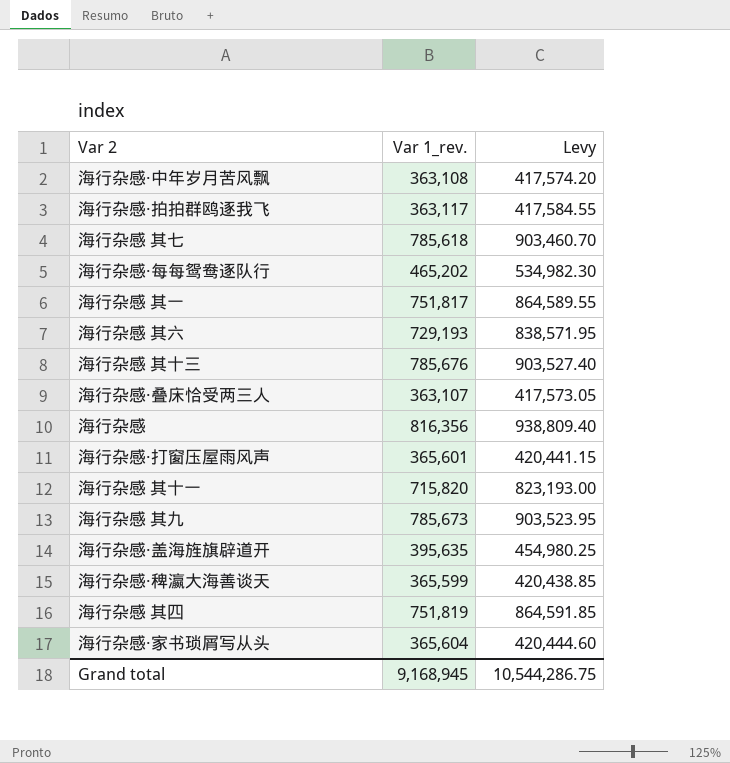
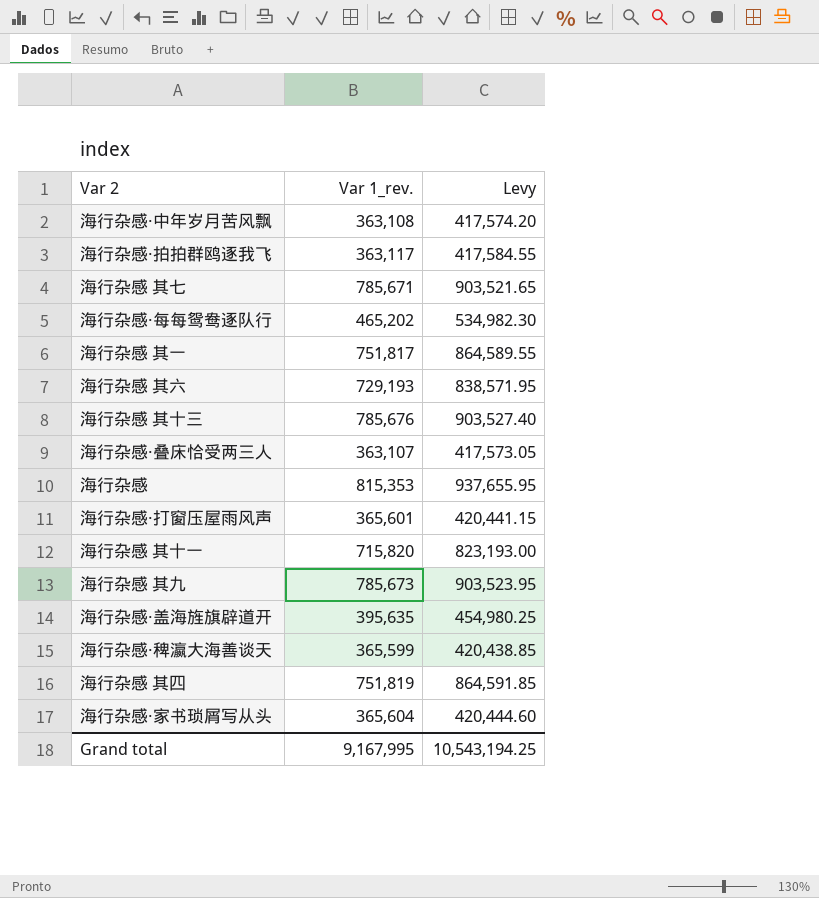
海行杂感 其七 | Var 1_rev.: 785,618 -> 785,671
海行杂感 其七 | Levy: 903,460.70 -> 903,521.65
海行杂感 | Var 1_rev.: 816,356 -> 815,353
海行杂感 | Levy: 938,809.40 -> 937,655.95
Grand total | Var 1_rev.: 9,168,945 -> 9,167,995
Grand total | Levy: 10,544,286.75 -> 10,543,194.25

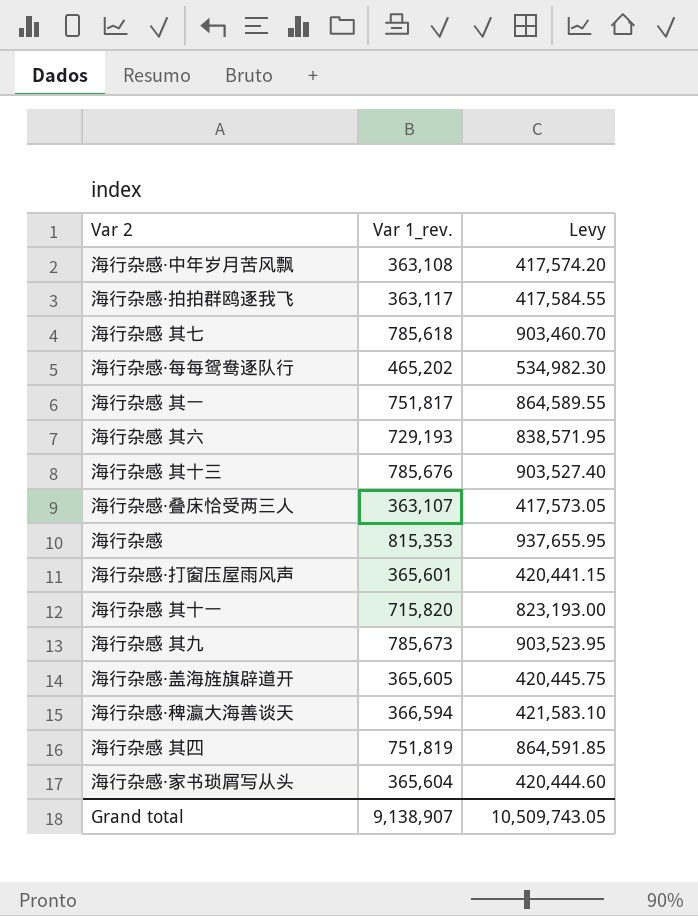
海行杂感 其七 | Var 1_rev.: 785,671 -> 785,618
海行杂感 其七 | Levy: 903,521.65 -> 903,460.70
海行杂感·盖海旌旗辟道开 | Var 1_rev.: 395,635 -> 365,605
海行杂感·盖海旌旗辟道开 | Levy: 454,980.25 -> 420,445.75
海行杂感·稗瀛大海善谈天 | Var 1_rev.: 365,599 -> 366,594
海行杂感·稗瀛大海善谈天 | Levy: 420,438.85 -> 421,583.10
Grand total | Var 1_rev.: 9,167,995 -> 9,138,907
Grand total | Levy: 10,543,194.25 -> 10,509,743.05

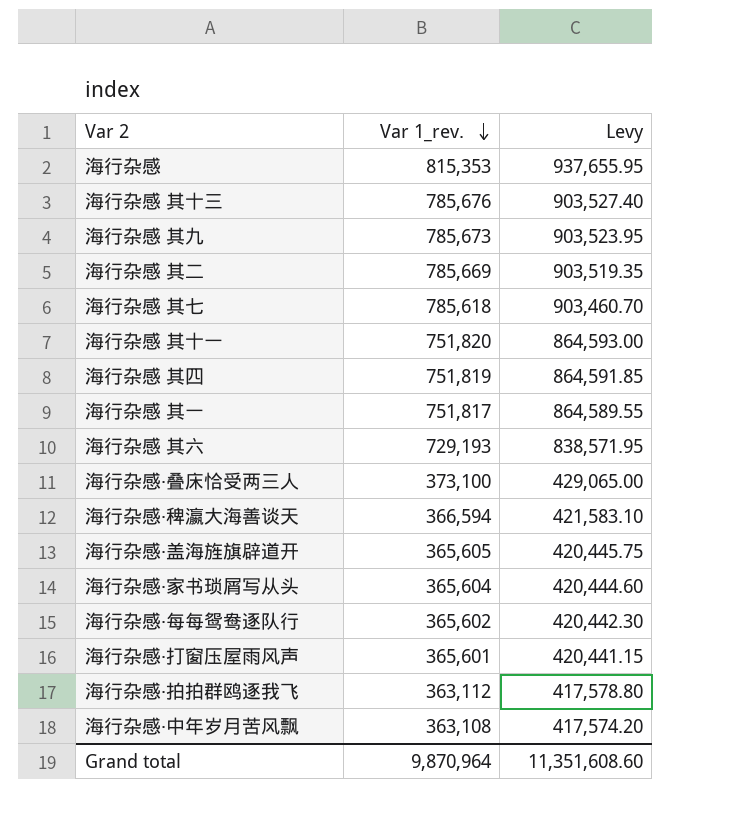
row order: none -> Var 1_rev. descending
row 海行杂感 其二: none -> 785,669 | 903,519.35
海行杂感 其十一 | Var 1_rev.: 715,820 -> 751,820
海行杂感 其十一 | Levy: 823,193.00 -> 864,593.00
海行杂感·叠床恰受两三人 | Var 1_rev.: 363,107 -> 373,100
海行杂感·叠床恰受两三人 | Levy: 417,573.05 -> 429,065.00
海行杂感·每每鸳鸯逐队行 | Var 1_rev.: 465,202 -> 365,602
海行杂感·每每鸳鸯逐队行 | Levy: 534,982.30 -> 420,442.30
海行杂感·拍拍群鸥逐我飞 | Var 1_rev.: 363,117 -> 363,112
海行杂感·拍拍群鸥逐我飞 | Levy: 417,584.55 -> 417,578.80
Grand total | Var 1_rev.: 9,138,907 -> 9,870,964
Grand total | Levy: 10,509,743.05 -> 11,351,608.60

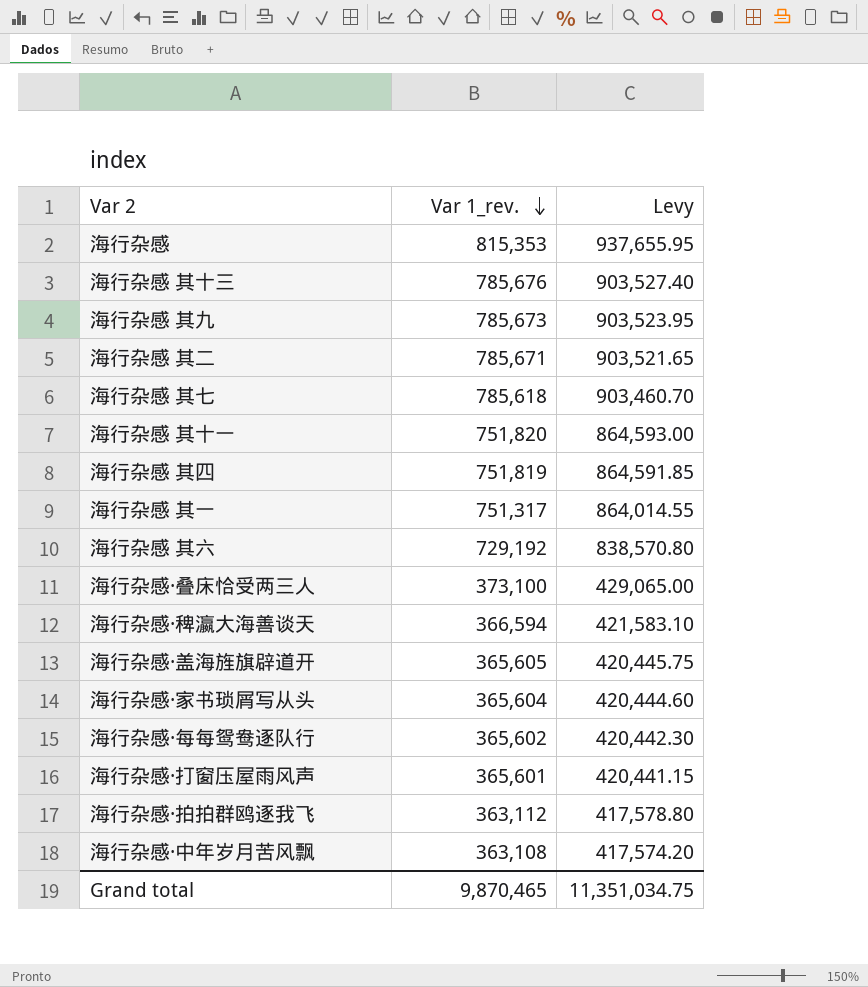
海行杂感 其二 | Var 1_rev.: 785,669 -> 785,671
海行杂感 其二 | Levy: 903,519.35 -> 903,521.65
海行杂感 其一 | Var 1_rev.: 751,817 -> 751,317
海行杂感 其一 | Levy: 864,589.55 -> 864,014.55
海行杂感 其六 | Var 1_rev.: 729,193 -> 729,192
海行杂感 其六 | Levy: 838,571.95 -> 838,570.80
Grand total | Var 1_rev.: 9,870,964 -> 9,870,465
Grand total | Levy: 11,351,608.60 -> 11,351,034.75

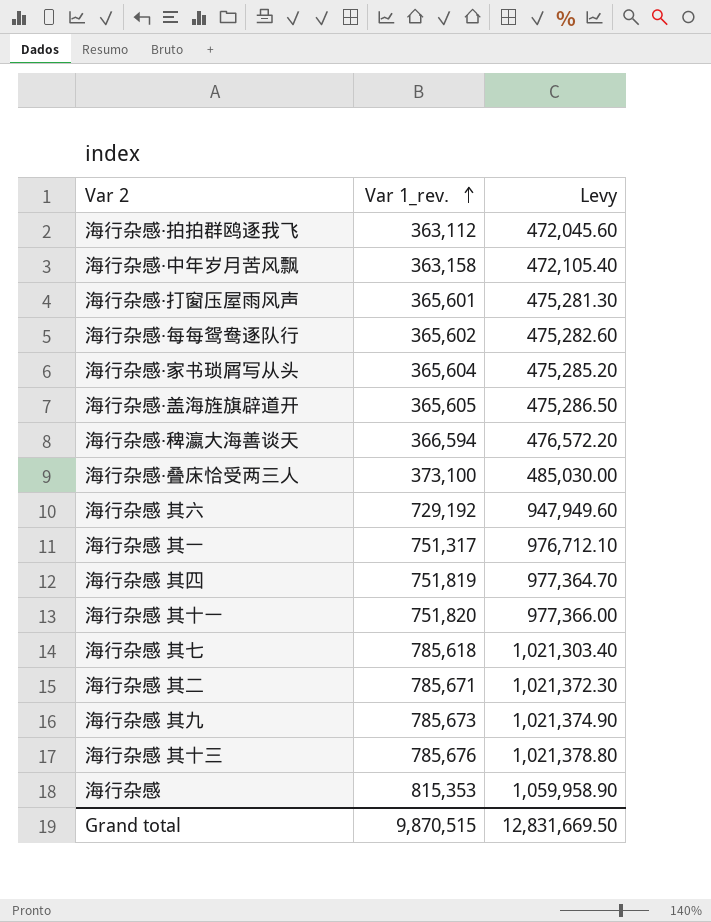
row order: Var 1_rev. descending -> Var 1_rev. ascending
column Levy | formula: [Var 1_rev.] * 1.15 -> [Var 1_rev.] * 1.3
海行杂感·中年岁月苦风飘 | Var 1_rev.: 363,108 -> 363,158
Grand total | Var 1_rev.: 9,870,465 -> 9,870,515
Grand total | Levy: 11,351,034.75 -> 12,831,669.50

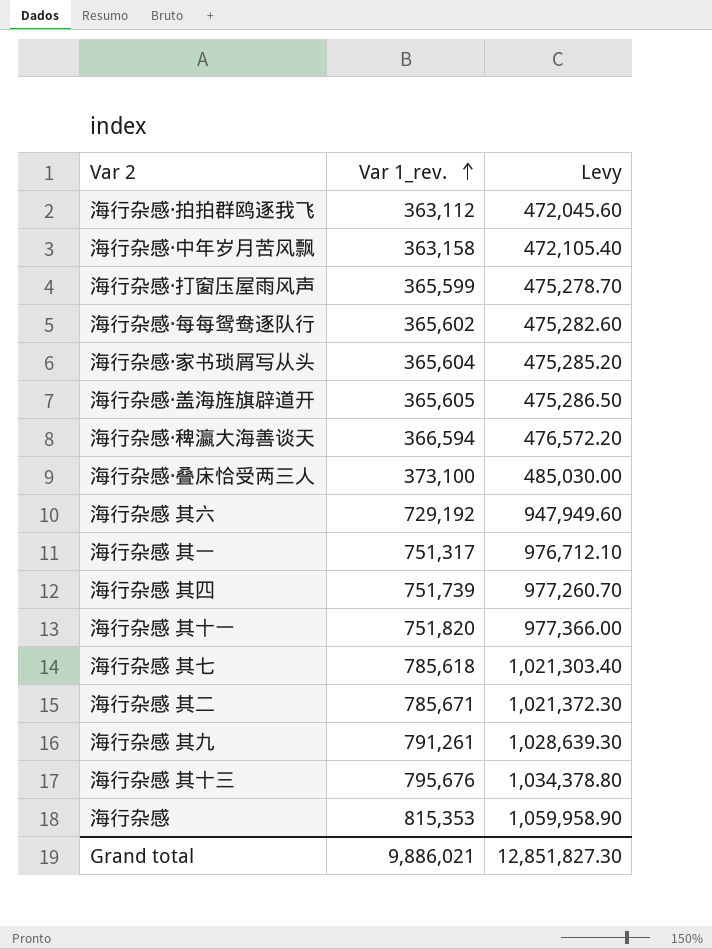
海行杂感·打窗压屋雨风声 | Var 1_rev.: 365,601 -> 365,599
海行杂感·打窗压屋雨风声 | Levy: 475,281.30 -> 475,278.70
海行杂感 其四 | Var 1_rev.: 751,819 -> 751,739
海行杂感 其四 | Levy: 977,364.70 -> 977,260.70
海行杂感 其九 | Var 1_rev.: 785,673 -> 791,261
海行杂感 其九 | Levy: 1,021,374.90 -> 1,028,639.30
海行杂感 其十三 | Var 1_rev.: 785,676 -> 795,676
海行杂感 其十三 | Levy: 1,021,378.80 -> 1,034,378.80
Grand total | Var 1_rev.: 9,870,515 -> 9,886,021
Grand total | Levy: 12,831,669.50 -> 12,851,827.30

